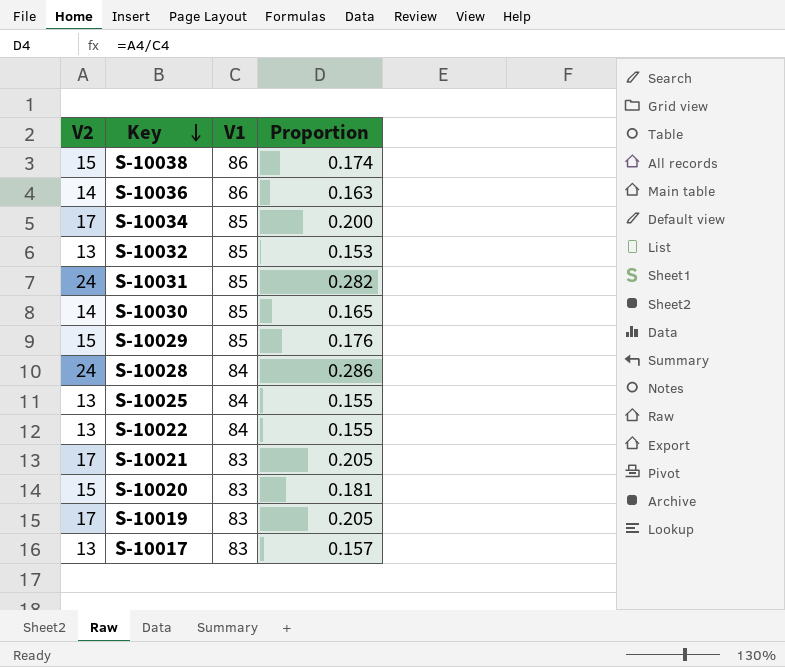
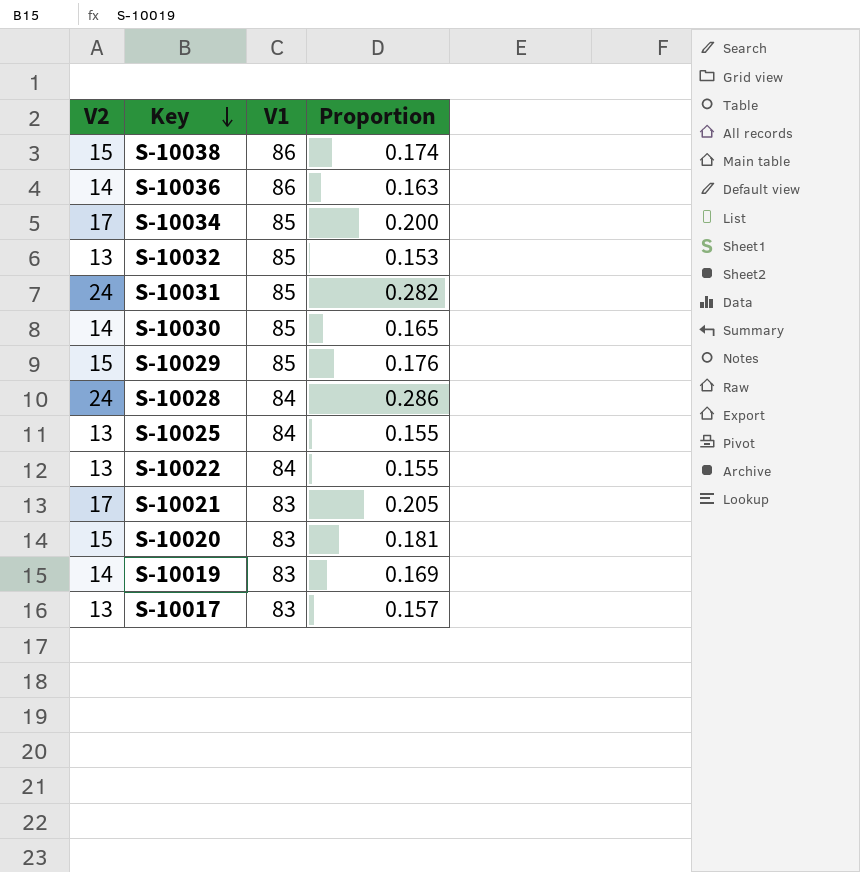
S-10019 | V2: 17 -> 14
S-10019 | Proportion: 0.205 -> 0.169

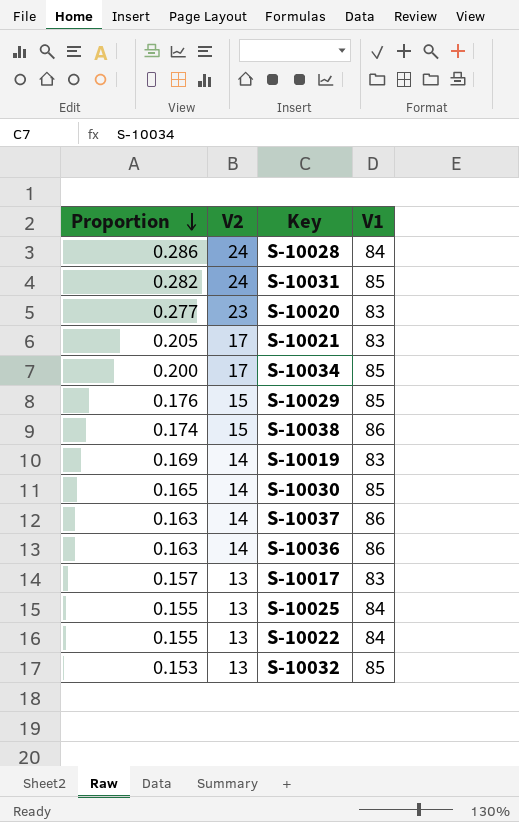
row order: Key descending -> Proportion descending
column Proportion | position: 4 -> 1
S-10020 | Proportion: 0.181 -> 0.277
S-10020 | V2: 15 -> 23
row S-10037: none -> 0.163 | 14 | 86

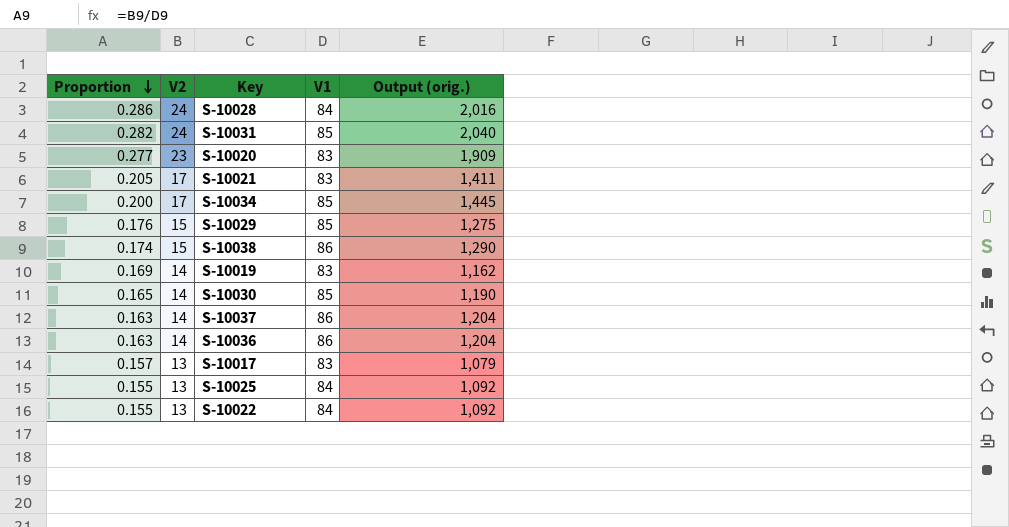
column Output (orig.) | formula: none -> [V2] * [V1]
row S-10032: 0.153 | 13 | 85 -> none

